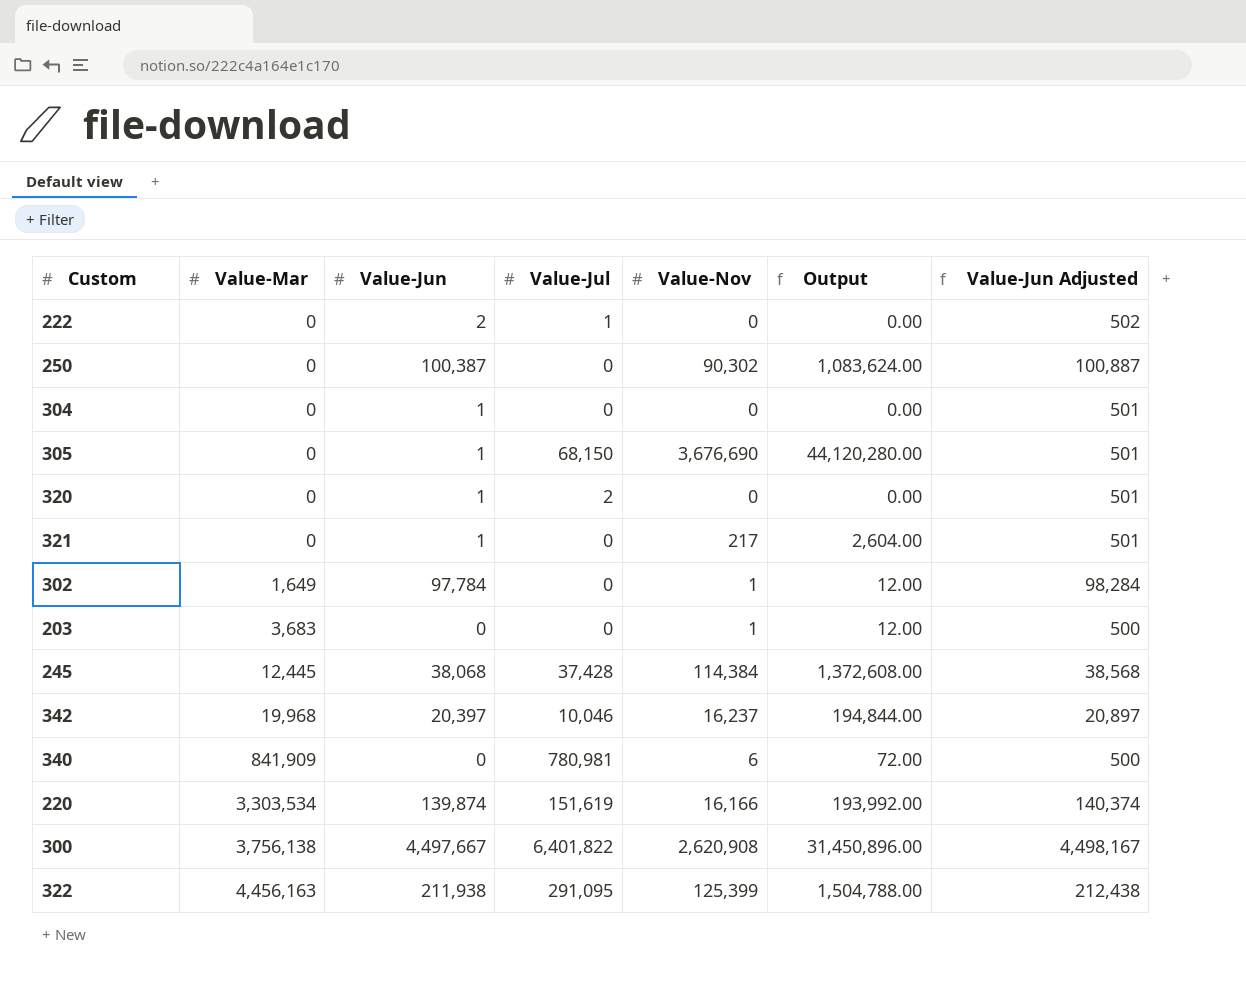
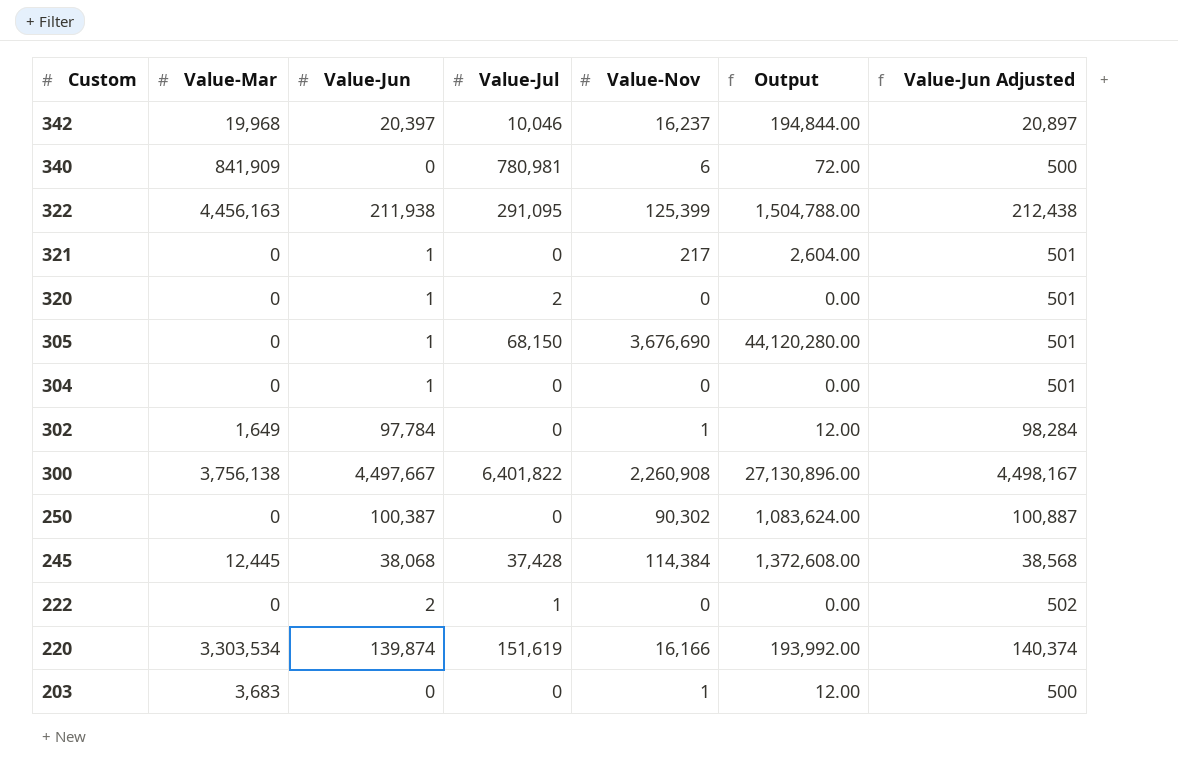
row order: Value-Mar ascending -> Custom descending
300 | Value-Nov: 2,620,908 -> 2,260,908
300 | Output: 31,450,896.00 -> 27,130,896.00

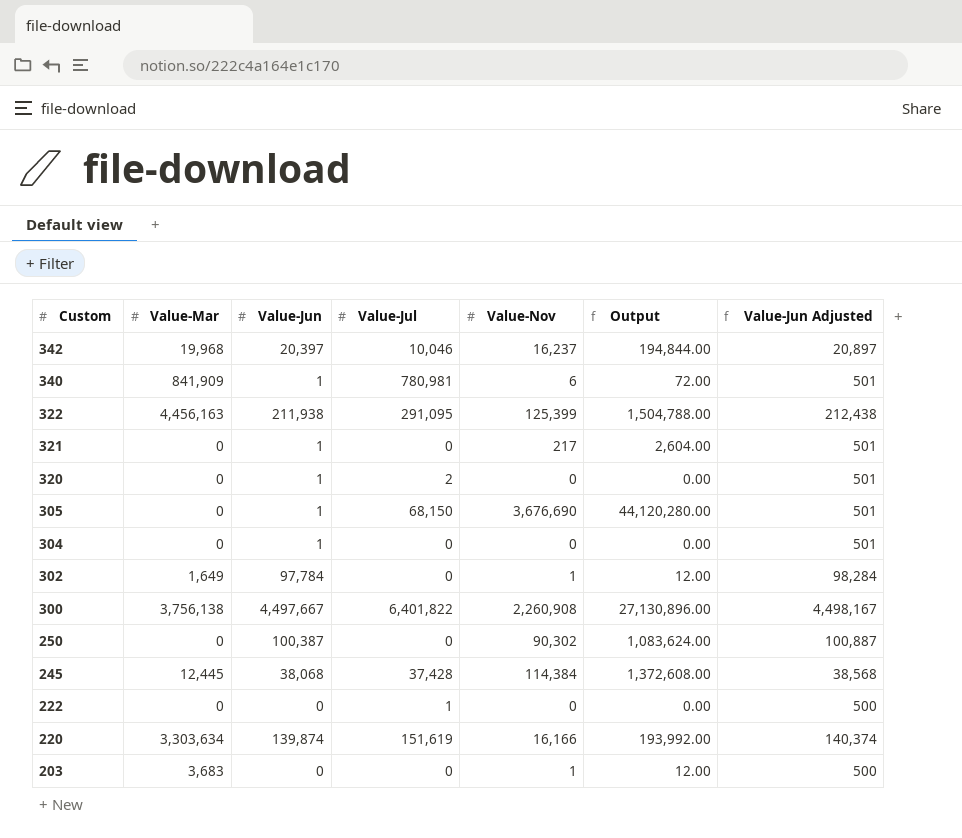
340 | Value-Jun: 0 -> 1
340 | Value-Jun Adjusted: 500 -> 501
222 | Value-Jun: 2 -> 0
222 | Value-Jun Adjusted: 502 -> 500
220 | Value-Mar: 3,303,534 -> 3,303,634

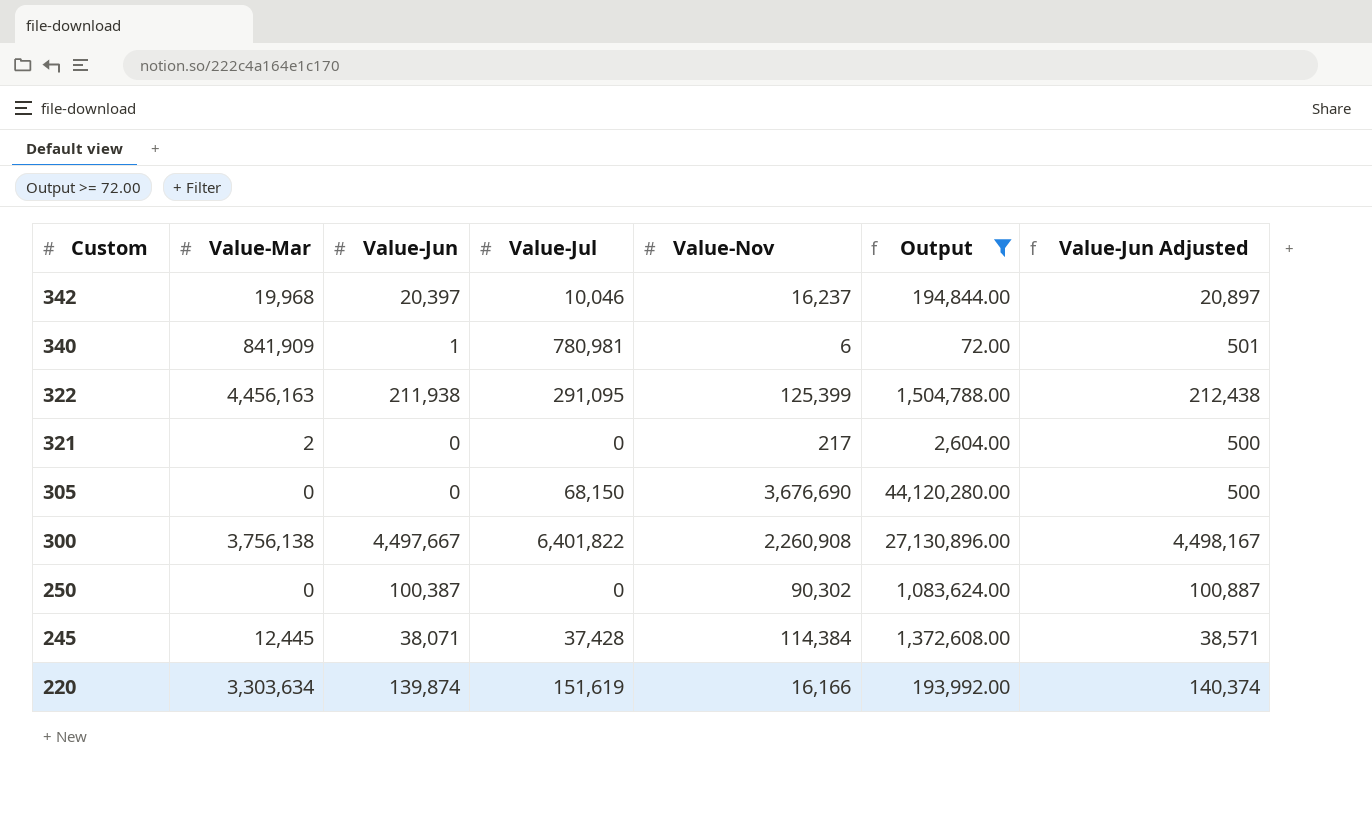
filter: none -> Output >= 72.00
321 | Value-Mar: 0 -> 2
321 | Value-Jun: 1 -> 0
321 | Value-Jun Adjusted: 501 -> 500
305 | Value-Jun: 1 -> 0
305 | Value-Jun Adjusted: 501 -> 500
245 | Value-Jun: 38,068 -> 38,071
245 | Value-Jun Adjusted: 38,568 -> 38,571

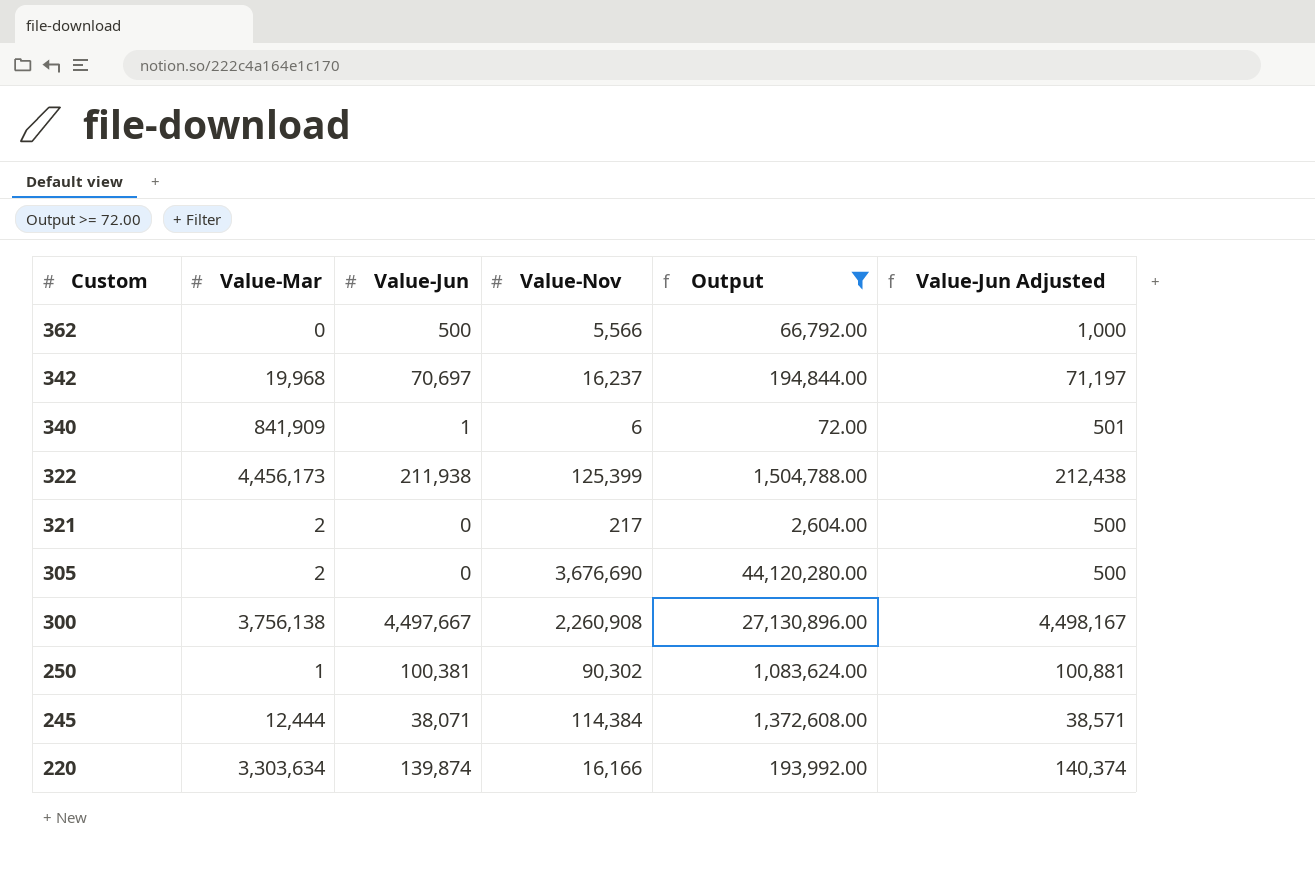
column Value-Jul | position: 4 -> none
row 362: none -> 0 | 500 | 5,566 | 66,792.00 | 1,000
342 | Value-Jun: 20,397 -> 70,697
342 | Value-Jun Adjusted: 20,897 -> 71,197
322 | Value-Mar: 4,456,163 -> 4,456,173
305 | Value-Mar: 0 -> 2
250 | Value-Mar: 0 -> 1
250 | Value-Jun: 100,387 -> 100,381
250 | Value-Jun Adjusted: 100,887 -> 100,881
245 | Value-Mar: 12,445 -> 12,444

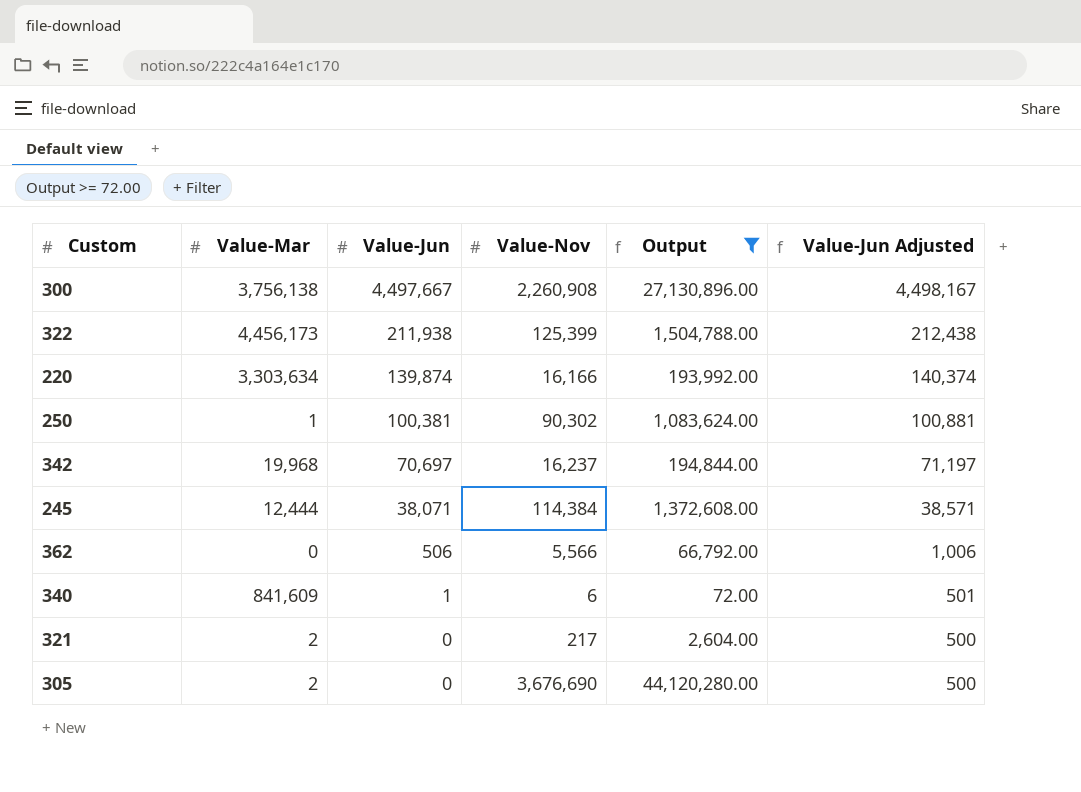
row order: Custom descending -> Value-Jun descending
362 | Value-Jun: 500 -> 506
362 | Value-Jun Adjusted: 1,000 -> 1,006
340 | Value-Mar: 841,909 -> 841,609

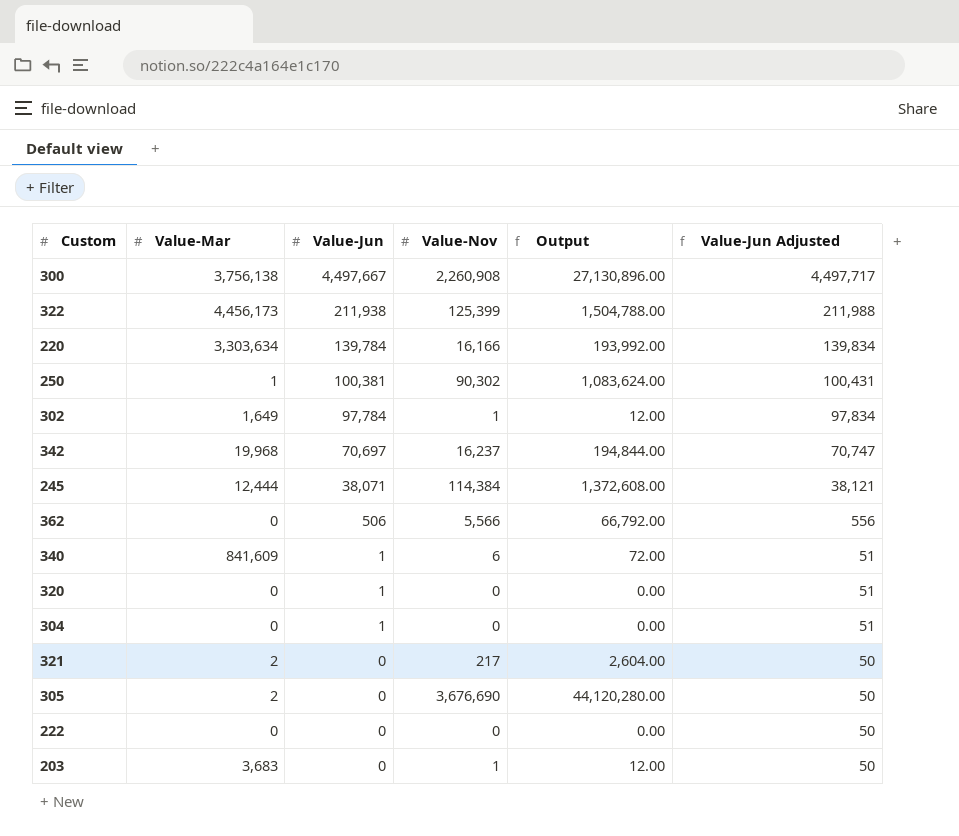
filter: Output >= 72.00 -> none
column Value-Jun Adjusted | formula: [Value-Jun] + 500 -> [Value-Jun] + 50
220 | Value-Jun: 139,874 -> 139,784

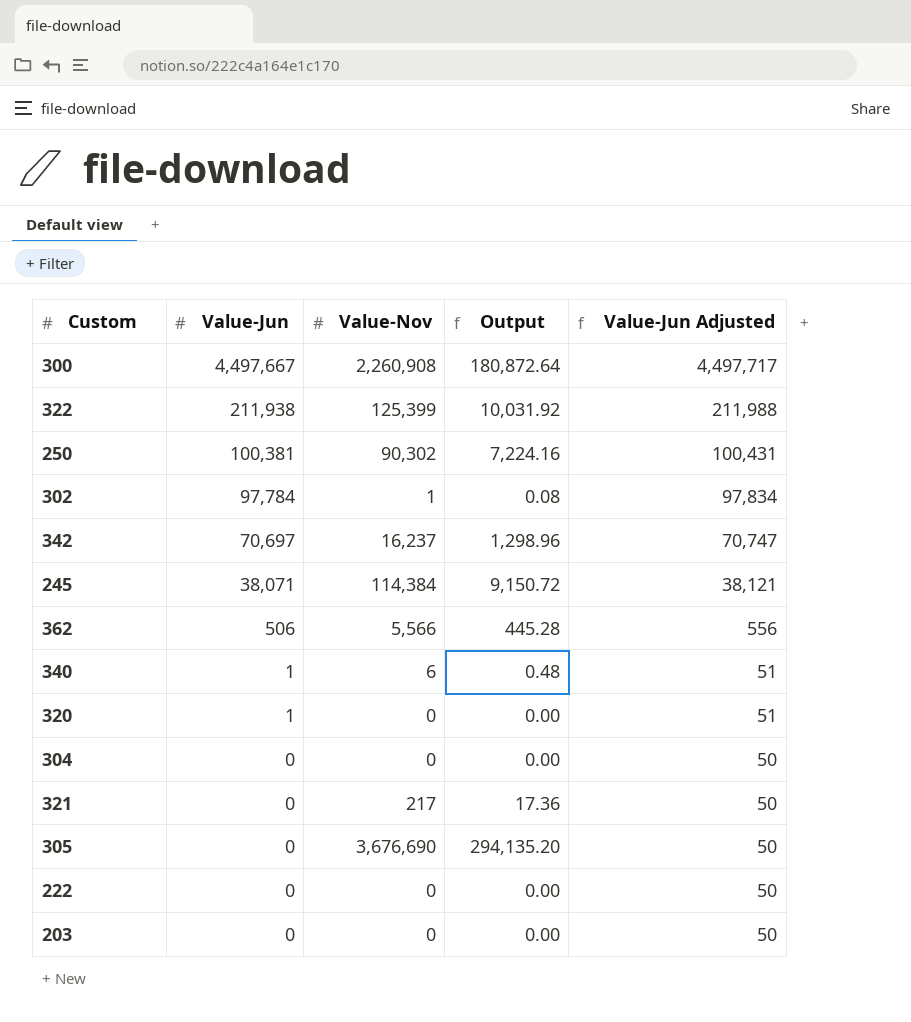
column Value-Mar | position: 2 -> none
column Output | formula: [Value-Nov] * 12 -> [Value-Nov] * 0.08
row 220: 3,303,634 | 139,784 | 16,166 | 193,992.00 | 139,834 -> none
304 | Value-Jun: 1 -> 0
304 | Value-Jun Adjusted: 51 -> 50
203 | Value-Nov: 1 -> 0

